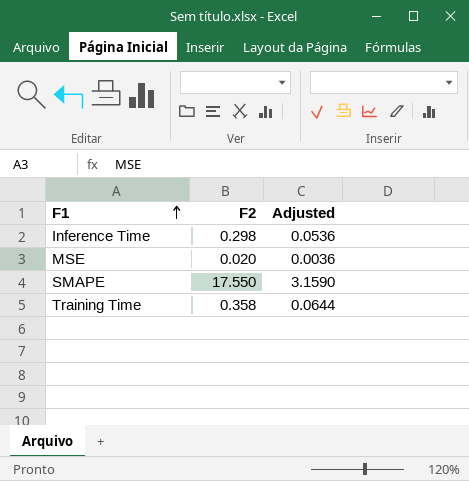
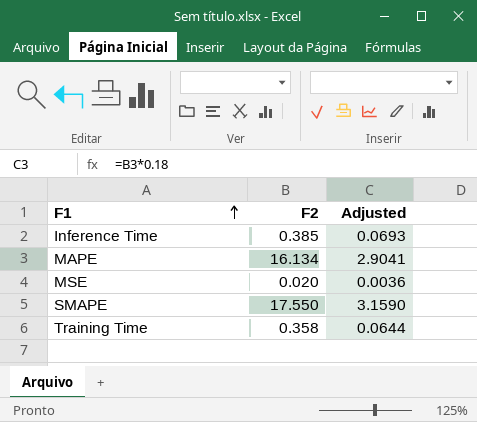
Inference Time | F2: 0.298 -> 0.385
Inference Time | Adjusted: 0.0536 -> 0.0693
row MAPE: none -> 16.134 | 2.9041

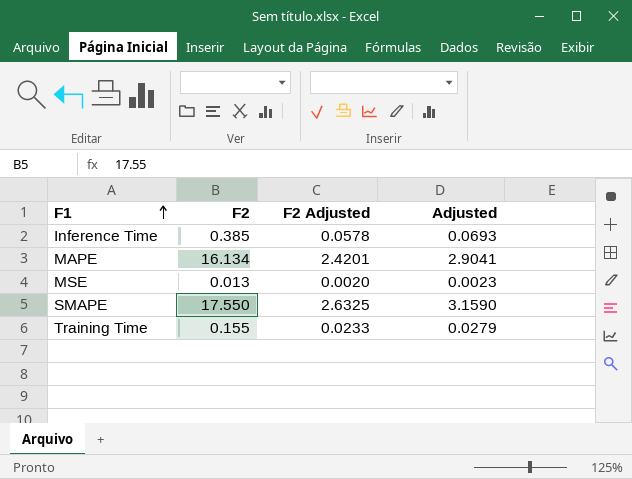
column F2 Adjusted | formula: none -> [F2] * 0.15
MSE | F2: 0.020 -> 0.013
MSE | Adjusted: 0.0036 -> 0.0023
Training Time | F2: 0.358 -> 0.155
Training Time | Adjusted: 0.0644 -> 0.0279

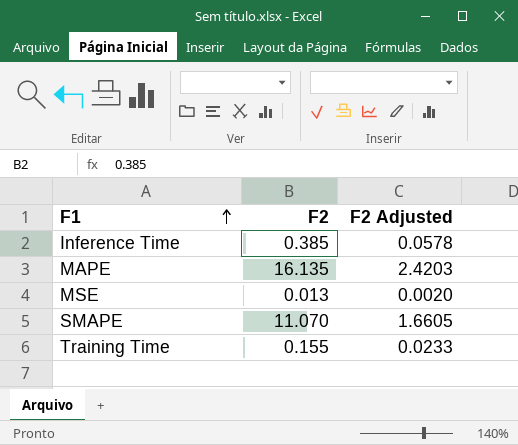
column Adjusted | formula: [F2] * 0.18 -> none
MAPE | F2: 16.134 -> 16.135
MAPE | F2 Adjusted: 2.4201 -> 2.4203
SMAPE | F2: 17.550 -> 11.070
SMAPE | F2 Adjusted: 2.6325 -> 1.6605

